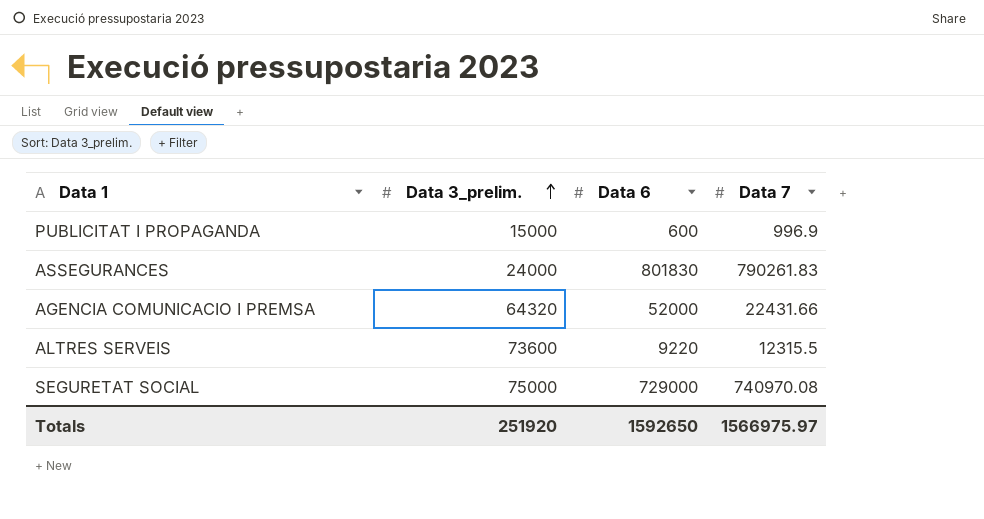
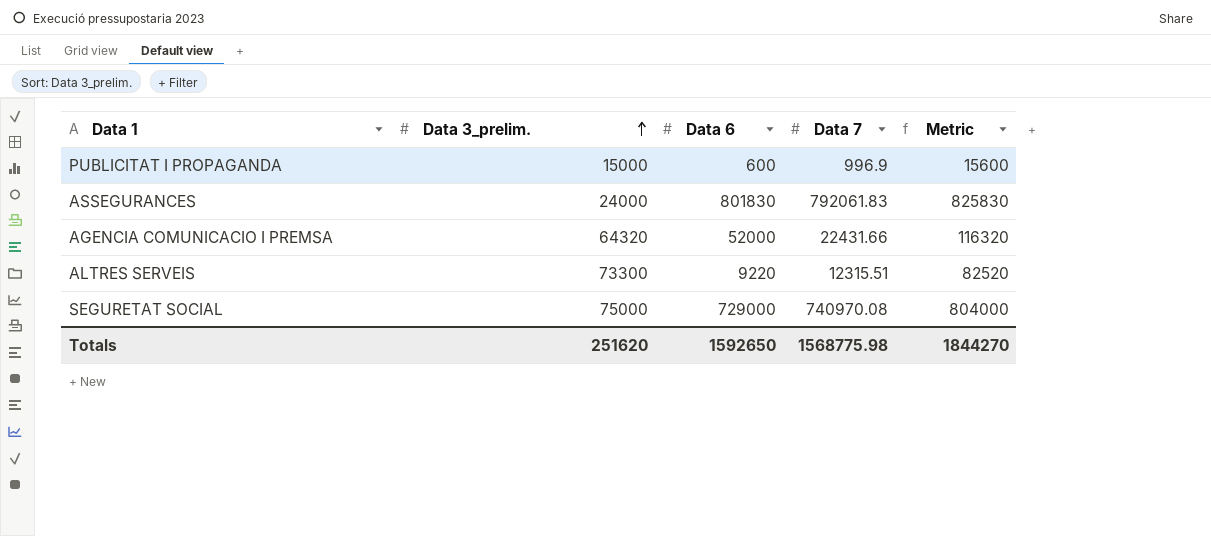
column Metric | formula: none -> [Data 3_prelim.] + [Data 6]
ASSEGURANCES | Data 7: 790261.83 -> 792061.83
ALTRES SERVEIS | Data 3_prelim.: 73600 -> 73300
ALTRES SERVEIS | Data 7: 12315.5 -> 12315.51
Totals | Data 3_prelim.: 251920 -> 251620
Totals | Data 7: 1566975.97 -> 1568775.98

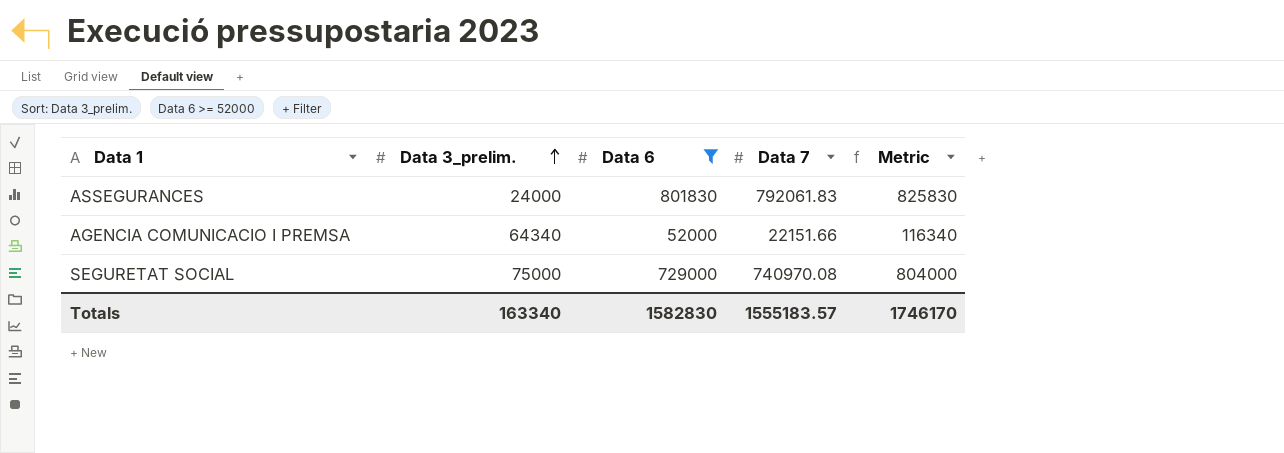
filter: none -> Data 6 >= 52000
AGENCIA COMUNICACIO I PREMSA | Data 3_prelim.: 64320 -> 64340
AGENCIA COMUNICACIO I PREMSA | Data 7: 22431.66 -> 22151.66
AGENCIA COMUNICACIO I PREMSA | Metric: 116320 -> 116340
Totals | Data 3_prelim.: 251620 -> 163340
Totals | Data 6: 1592650 -> 1582830
Totals | Data 7: 1568775.98 -> 1555183.57
Totals | Metric: 1844270 -> 1746170

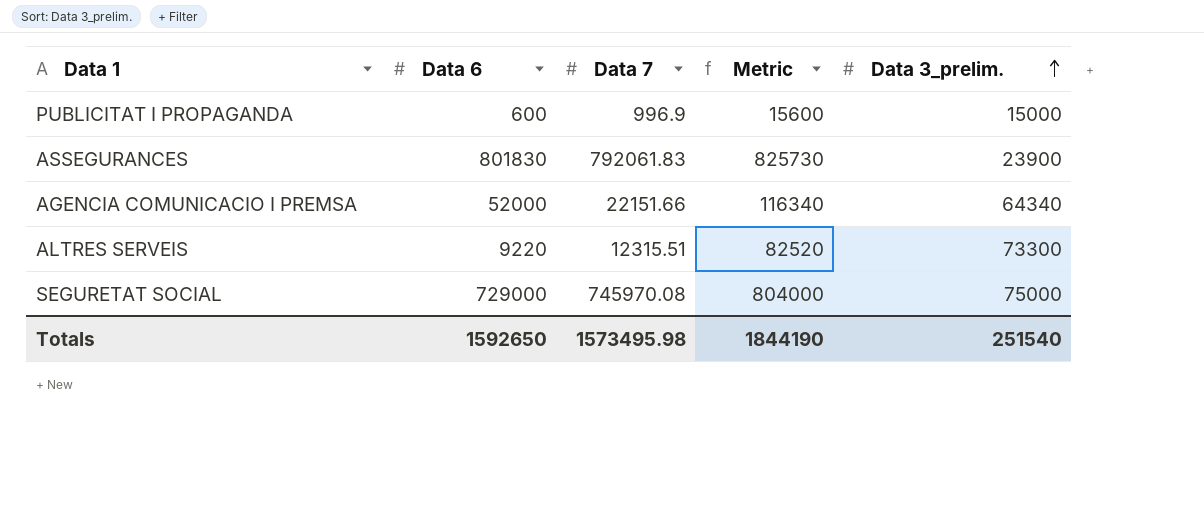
filter: Data 6 >= 52000 -> none
column Data 3_prelim. | position: 2 -> 5
ASSEGURANCES | Metric: 825830 -> 825730
ASSEGURANCES | Data 3_prelim.: 24000 -> 23900
SEGURETAT SOCIAL | Data 7: 740970.08 -> 745970.08
Totals | Data 6: 1582830 -> 1592650
Totals | Data 7: 1555183.57 -> 1573495.98
Totals | Metric: 1746170 -> 1844190
Totals | Data 3_prelim.: 163340 -> 251540

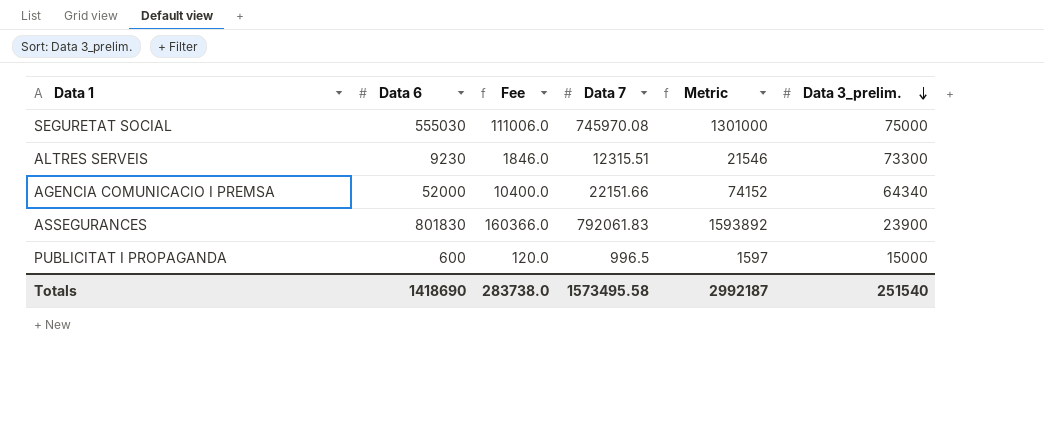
row order: Data 3_prelim. ascending -> Data 3_prelim. descending
column Fee | formula: none -> [Data 6] * 0.2
column Metric | formula: [Data 6] + [Data 3_prelim.] -> [Data 6] + [Data 7]
SEGURETAT SOCIAL | Data 6: 729000 -> 555030
ALTRES SERVEIS | Data 6: 9220 -> 9230
PUBLICITAT I PROPAGANDA | Data 7: 996.9 -> 996.5
Totals | Data 6: 1592650 -> 1418690
Totals | Data 7: 1573495.98 -> 1573495.58
Totals | Metric: 1844190 -> 2992187

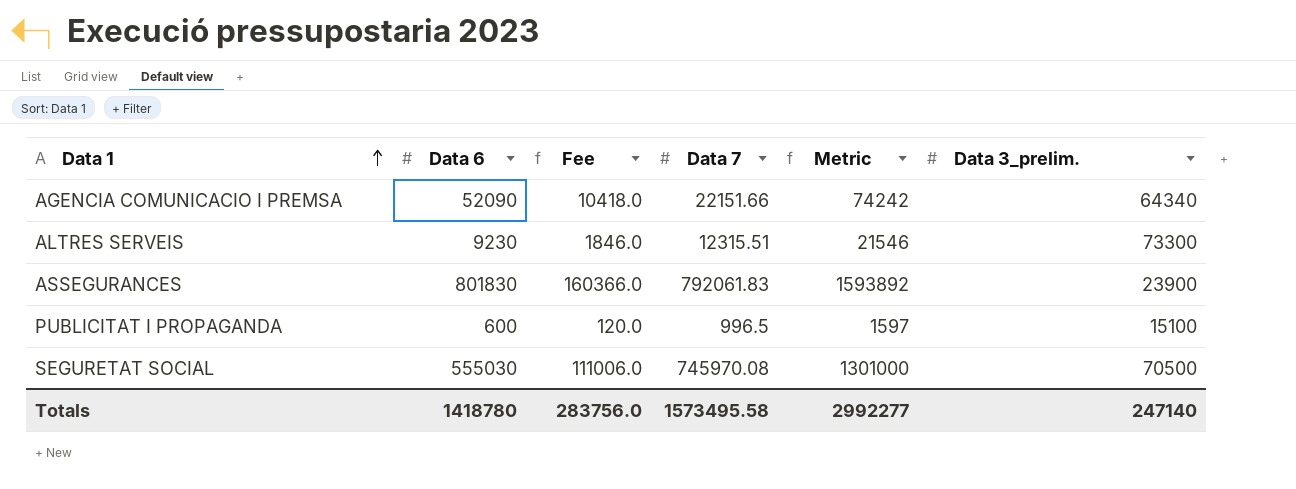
row order: Data 3_prelim. descending -> Data 1 ascending
AGENCIA COMUNICACIO I PREMSA | Data 6: 52000 -> 52090
AGENCIA COMUNICACIO I PREMSA | Fee: 10400.0 -> 10418.0
AGENCIA COMUNICACIO I PREMSA | Metric: 74152 -> 74242
PUBLICITAT I PROPAGANDA | Data 3_prelim.: 15000 -> 15100
SEGURETAT SOCIAL | Data 3_prelim.: 75000 -> 70500
Totals | Data 6: 1418690 -> 1418780
Totals | Fee: 283738.0 -> 283756.0
Totals | Metric: 2992187 -> 2992277
Totals | Data 3_prelim.: 251540 -> 247140

